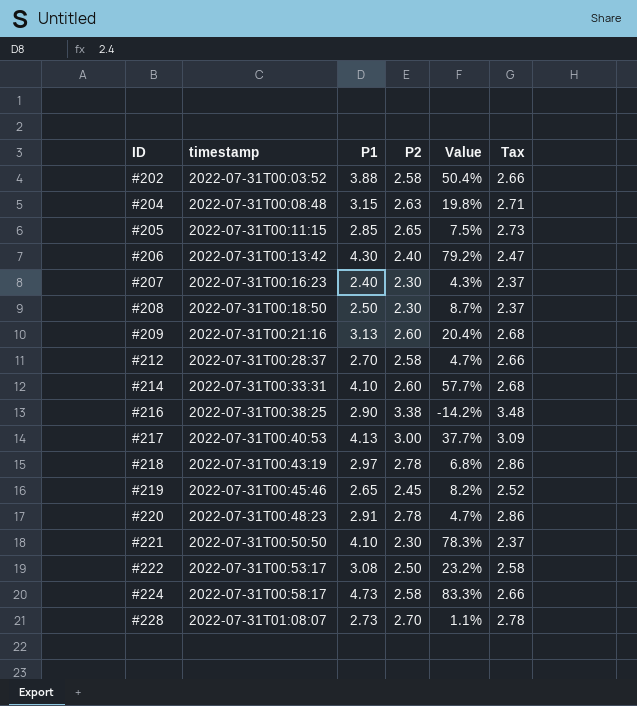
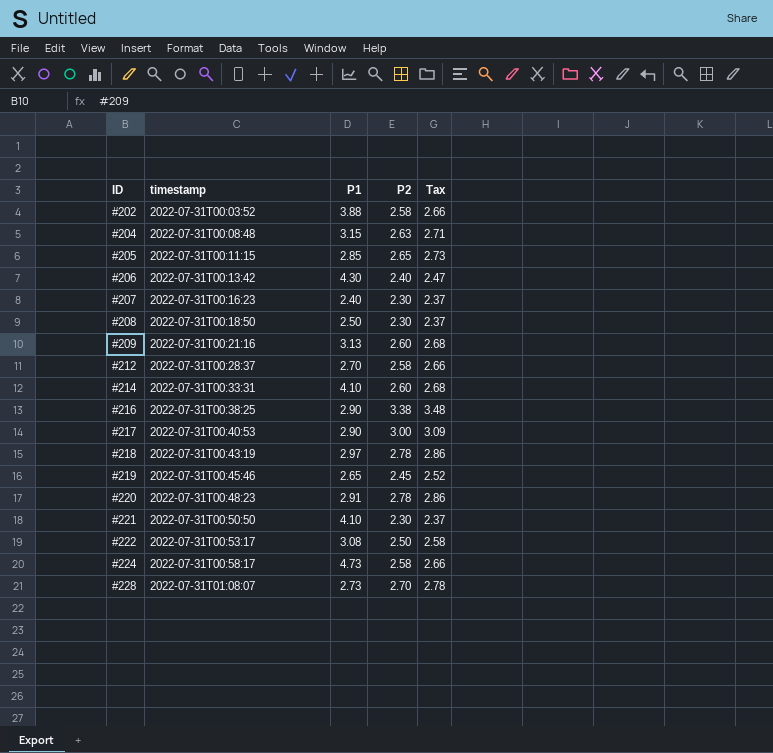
column Value | formula: ([P1] - [P2]) / [P2] -> none
#217 | P1: 4.13 -> 2.90

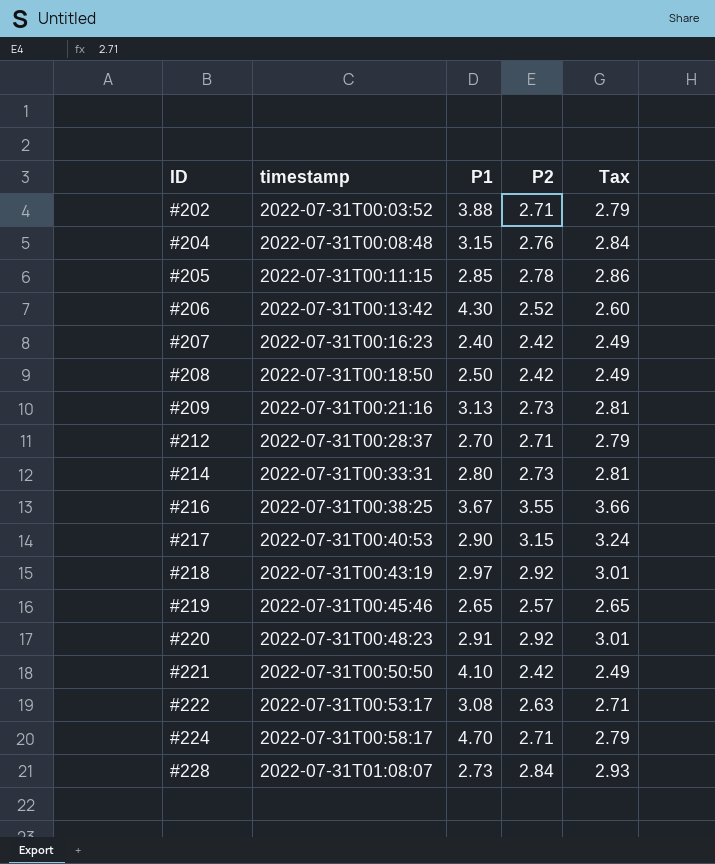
#202 | P2: 2.58 -> 2.71
#202 | Tax: 2.66 -> 2.79
#204 | P2: 2.63 -> 2.76
#204 | Tax: 2.71 -> 2.84
#205 | P2: 2.65 -> 2.78
#205 | Tax: 2.73 -> 2.86
#206 | P2: 2.40 -> 2.52
#206 | Tax: 2.47 -> 2.60
#207 | P2: 2.30 -> 2.42
#207 | Tax: 2.37 -> 2.49
#208 | P2: 2.30 -> 2.42
#208 | Tax: 2.37 -> 2.49
#209 | P2: 2.60 -> 2.73
#209 | Tax: 2.68 -> 2.81
#212 | P2: 2.58 -> 2.71
#212 | Tax: 2.66 -> 2.79
#214 | P1: 4.10 -> 2.80
#214 | P2: 2.60 -> 2.73
#214 | Tax: 2.68 -> 2.81
#216 | P1: 2.90 -> 3.67
#216 | P2: 3.38 -> 3.55
#216 | Tax: 3.48 -> 3.66
#217 | P2: 3.00 -> 3.15
#217 | Tax: 3.09 -> 3.24
#218 | P2: 2.78 -> 2.92
#218 | Tax: 2.86 -> 3.01
#219 | P2: 2.45 -> 2.57
#219 | Tax: 2.52 -> 2.65
#220 | P2: 2.78 -> 2.92
#220 | Tax: 2.86 -> 3.01
#221 | P2: 2.30 -> 2.42
#221 | Tax: 2.37 -> 2.49
#222 | P2: 2.50 -> 2.63
#222 | Tax: 2.58 -> 2.71
#224 | P1: 4.73 -> 4.70
#224 | P2: 2.58 -> 2.71
#224 | Tax: 2.66 -> 2.79
#228 | P2: 2.70 -> 2.84
#228 | Tax: 2.78 -> 2.93

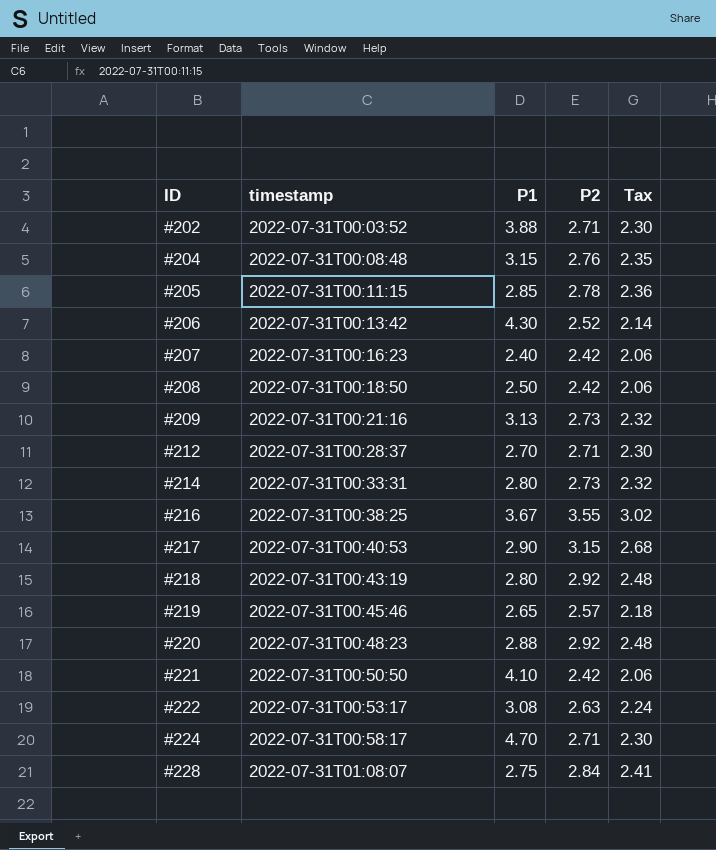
column Tax | formula: [P2] * 1.03 -> [P2] * 0.85
#218 | P1: 2.97 -> 2.80
#220 | P1: 2.91 -> 2.88
#228 | P1: 2.73 -> 2.75

